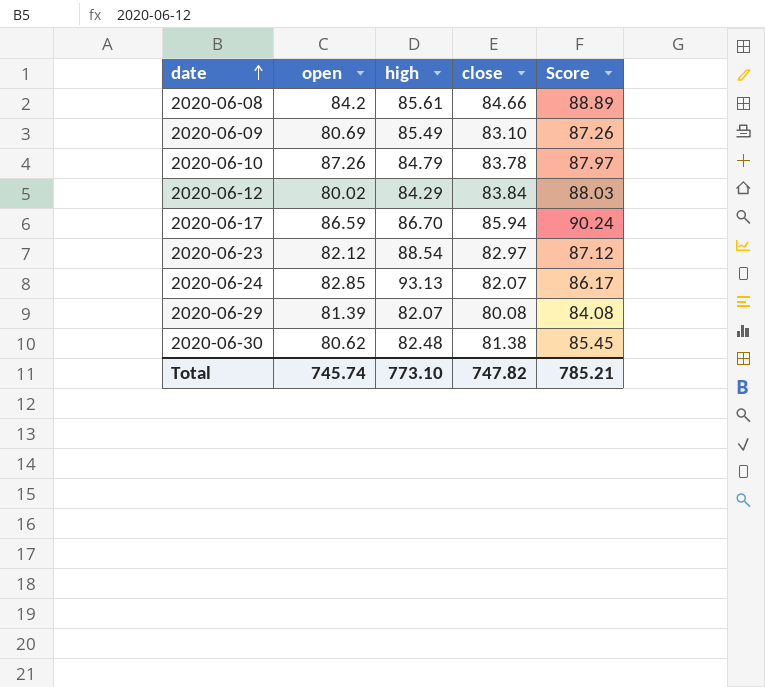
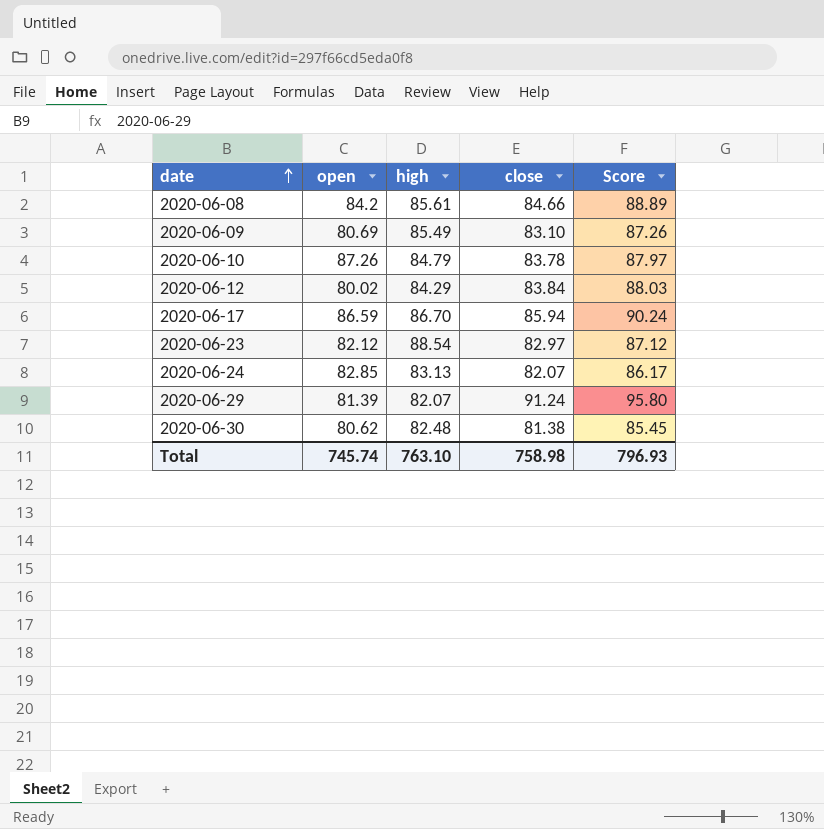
2020-06-24 | high: 93.13 -> 83.13
2020-06-29 | close: 80.08 -> 91.24
2020-06-29 | Score: 84.08 -> 95.80
Total | high: 773.10 -> 763.10
Total | close: 747.82 -> 758.98
Total | Score: 785.21 -> 796.93

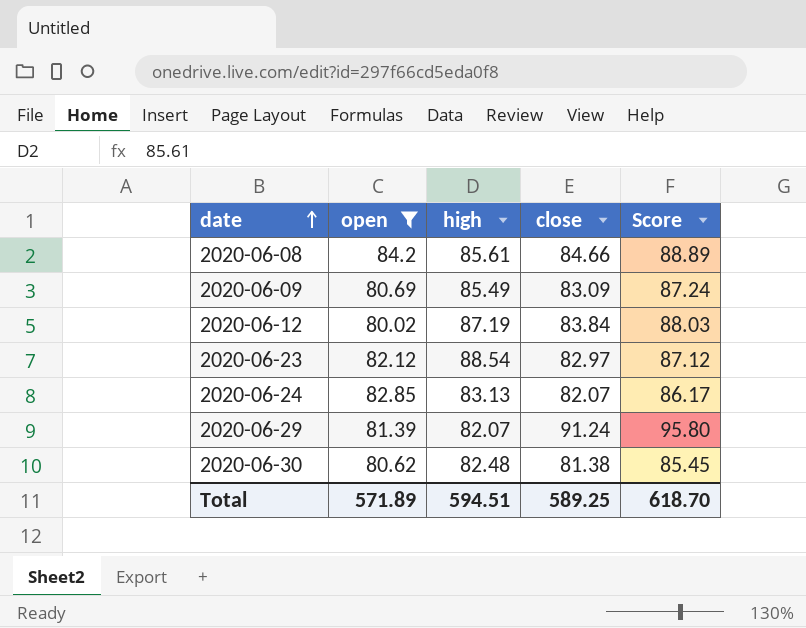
filter: none -> open <= 84.2
2020-06-09 | close: 83.10 -> 83.09
2020-06-09 | Score: 87.26 -> 87.24
2020-06-12 | high: 84.29 -> 87.19
Total | open: 745.74 -> 571.89
Total | high: 763.10 -> 594.51
Total | close: 758.98 -> 589.25
Total | Score: 796.93 -> 618.70

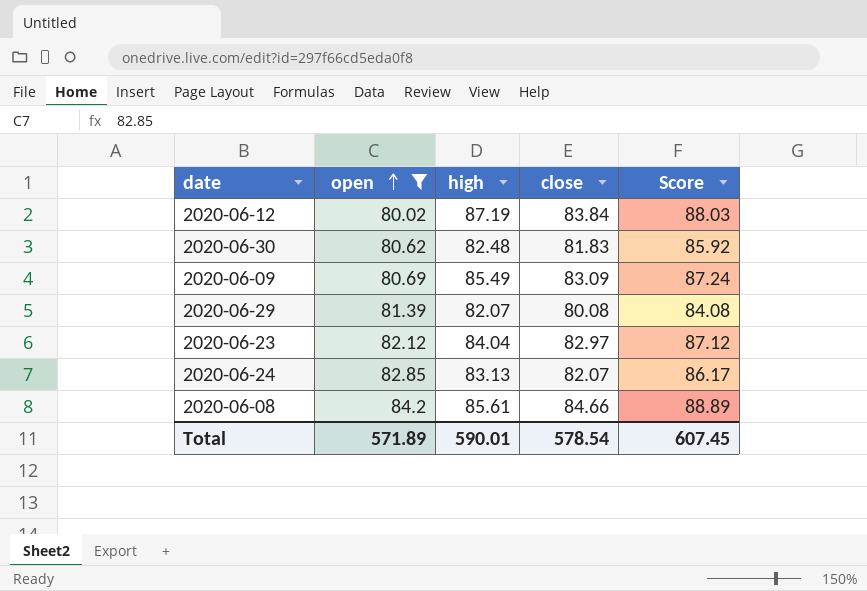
row order: date ascending -> open ascending
2020-06-30 | close: 81.38 -> 81.83
2020-06-30 | Score: 85.45 -> 85.92
2020-06-29 | close: 91.24 -> 80.08
2020-06-29 | Score: 95.80 -> 84.08
2020-06-23 | high: 88.54 -> 84.04
Total | high: 594.51 -> 590.01
Total | close: 589.25 -> 578.54
Total | Score: 618.70 -> 607.45

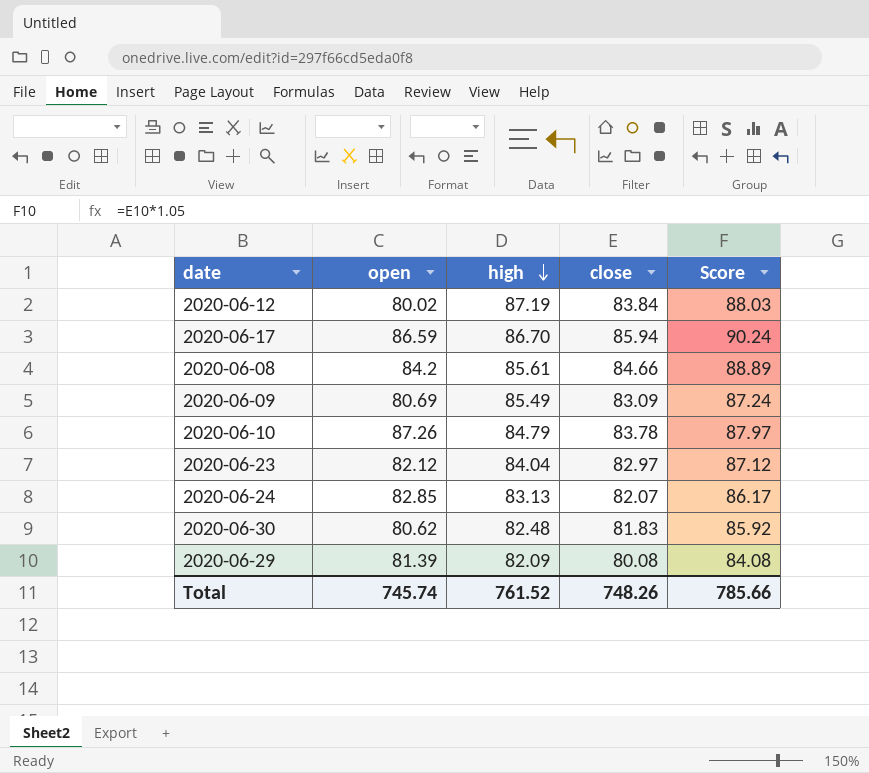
filter: open <= 84.2 -> none
row order: open ascending -> high descending
2020-06-29 | high: 82.07 -> 82.09
Total | open: 571.89 -> 745.74
Total | high: 590.01 -> 761.52
Total | close: 578.54 -> 748.26
Total | Score: 607.45 -> 785.66

